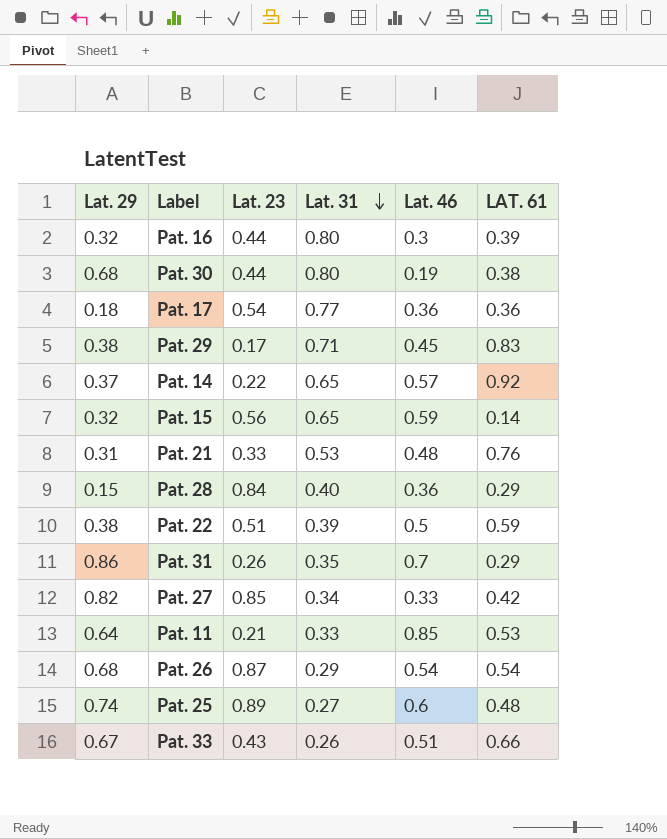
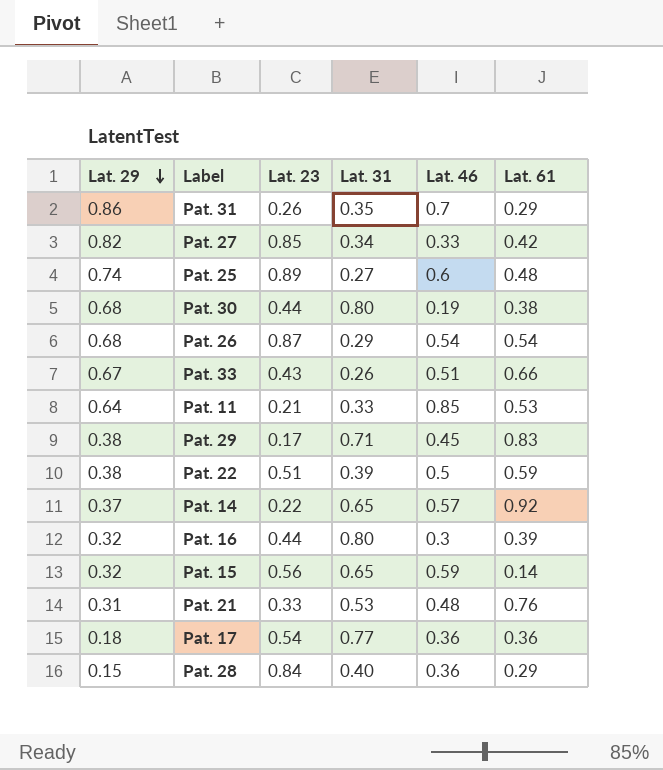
row order: Lat. 31 descending -> Lat. 29 descending
column name: LAT. 61 -> Lat. 61

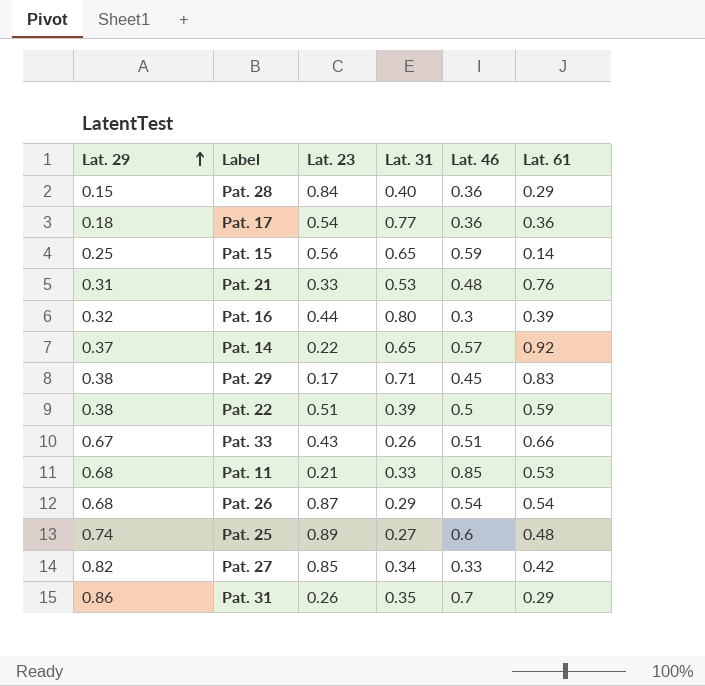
row order: Lat. 29 descending -> Lat. 29 ascending
row Pat. 30: 0.68 | 0.44 | 0.80 | 0.19 | 0.38 -> none
Pat. 15 | Lat. 29: 0.32 -> 0.25
Pat. 11 | Lat. 29: 0.64 -> 0.68

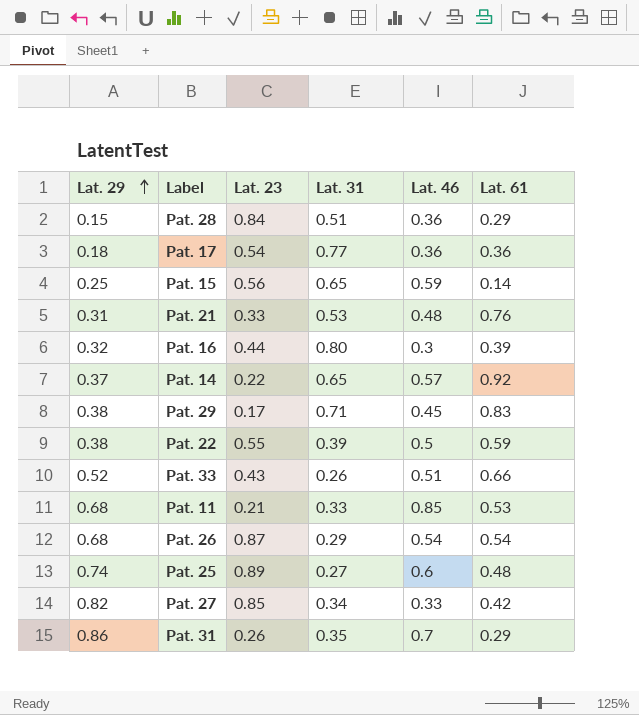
Pat. 28 | Lat. 31: 0.40 -> 0.51
Pat. 22 | Lat. 23: 0.51 -> 0.55
Pat. 33 | Lat. 29: 0.67 -> 0.52

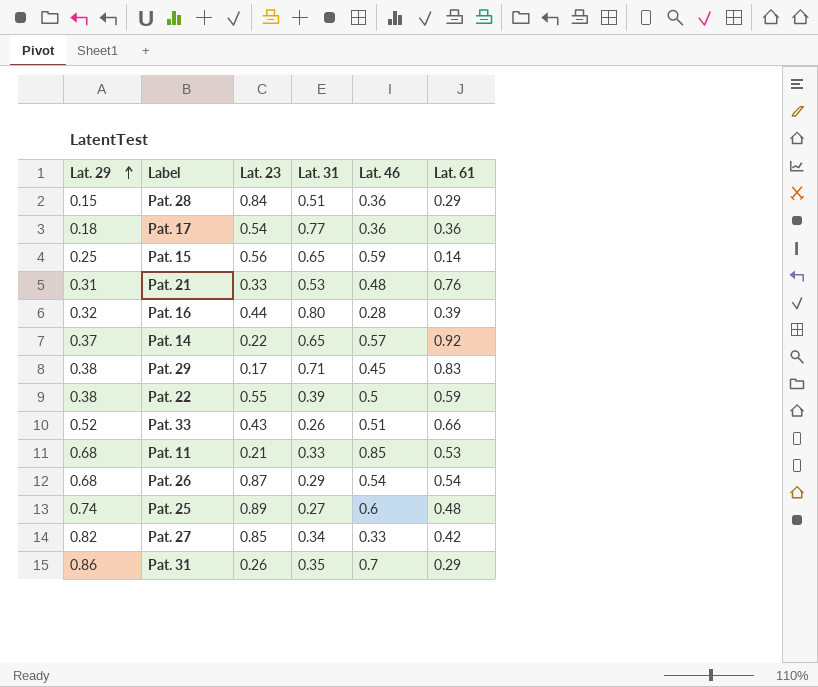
Pat. 16 | Lat. 46: 0.3 -> 0.28

